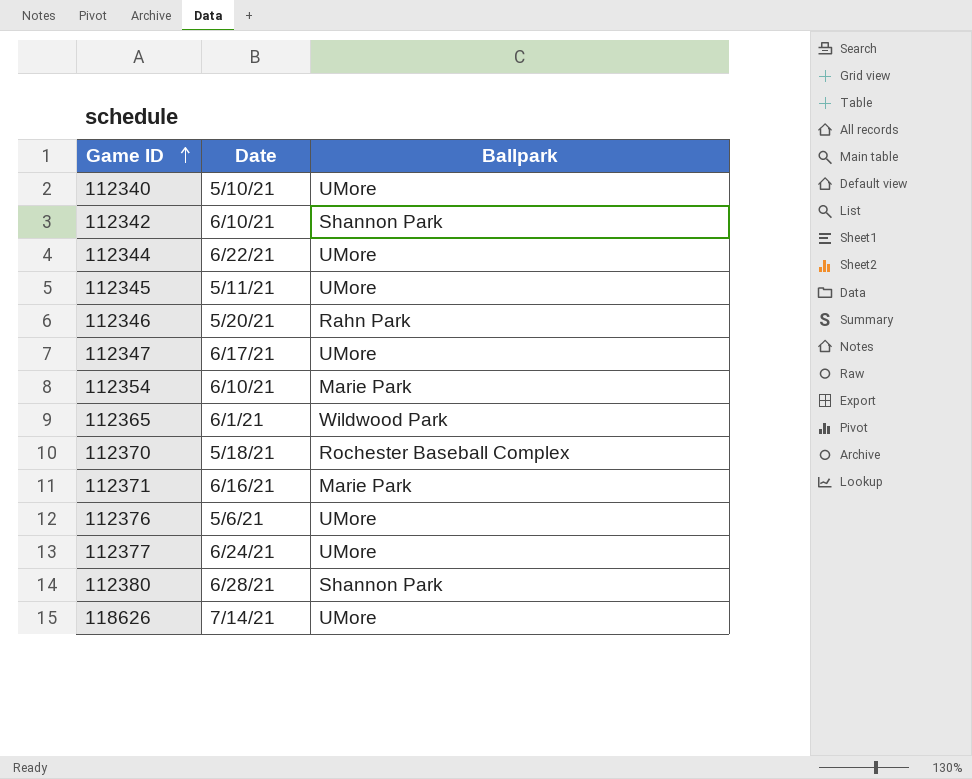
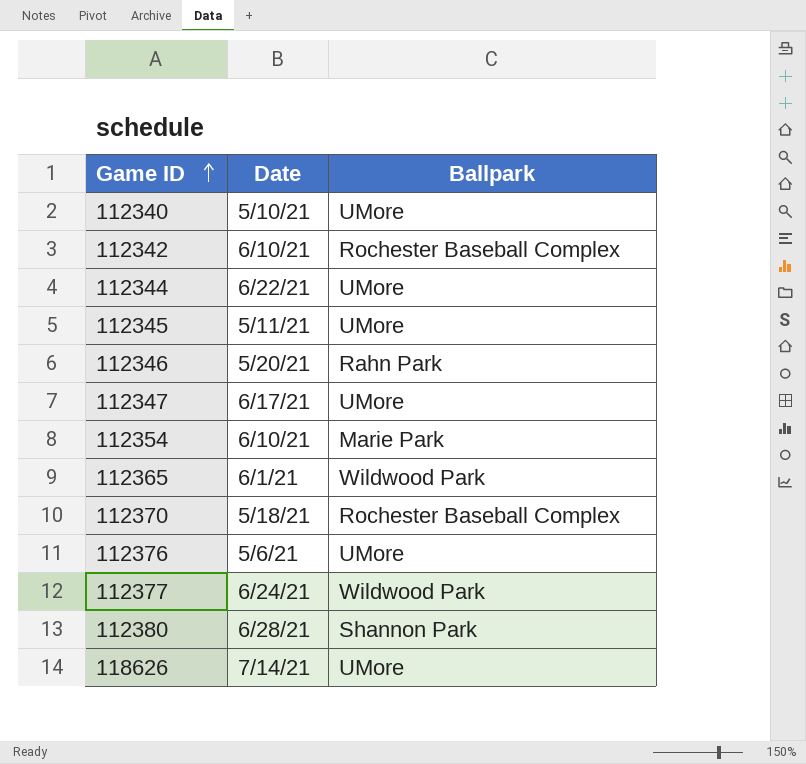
row 112371: 6/16/21 | Marie Park -> none
112342 | Ballpark: Shannon Park -> Rochester Baseball Complex
112377 | Ballpark: UMore -> Wildwood Park

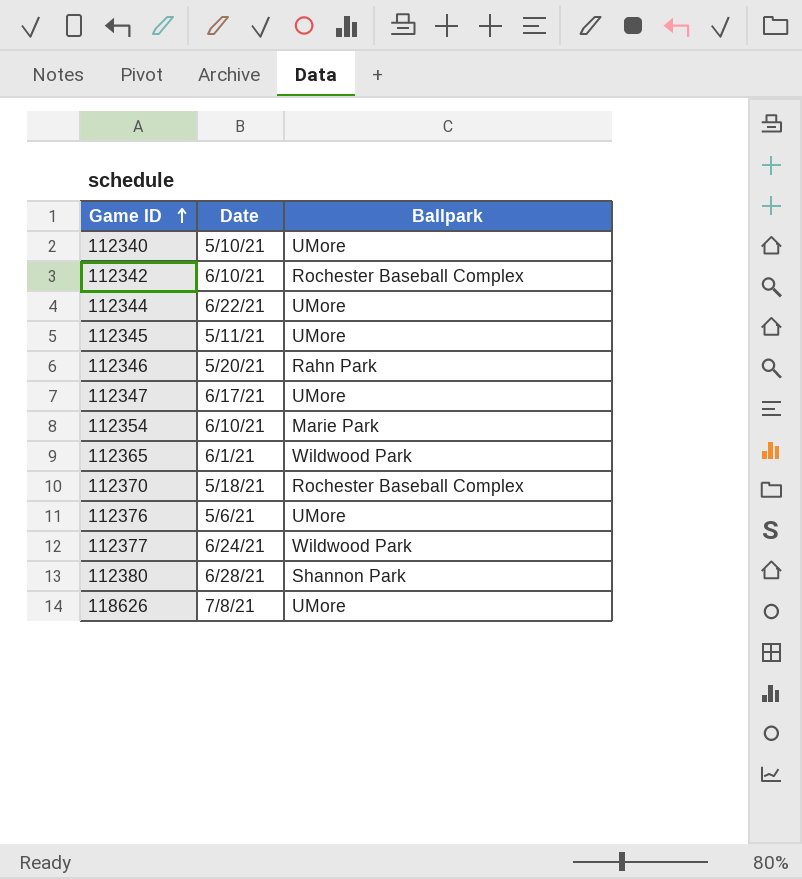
118626 | Date: 7/14/21 -> 7/8/21

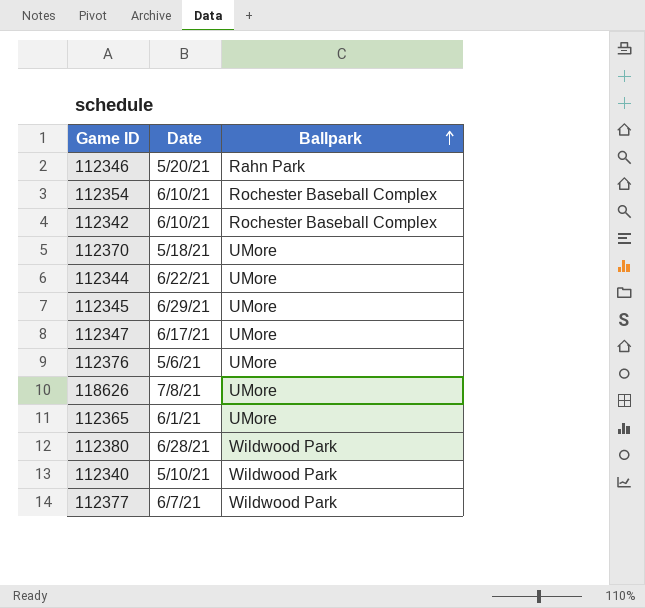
row order: Game ID ascending -> Ballpark ascending
112354 | Ballpark: Marie Park -> Rochester Baseball Complex
112370 | Ballpark: Rochester Baseball Complex -> UMore
112345 | Date: 5/11/21 -> 6/29/21
112365 | Ballpark: Wildwood Park -> UMore
112380 | Ballpark: Shannon Park -> Wildwood Park
112340 | Ballpark: UMore -> Wildwood Park
112377 | Date: 6/24/21 -> 6/7/21

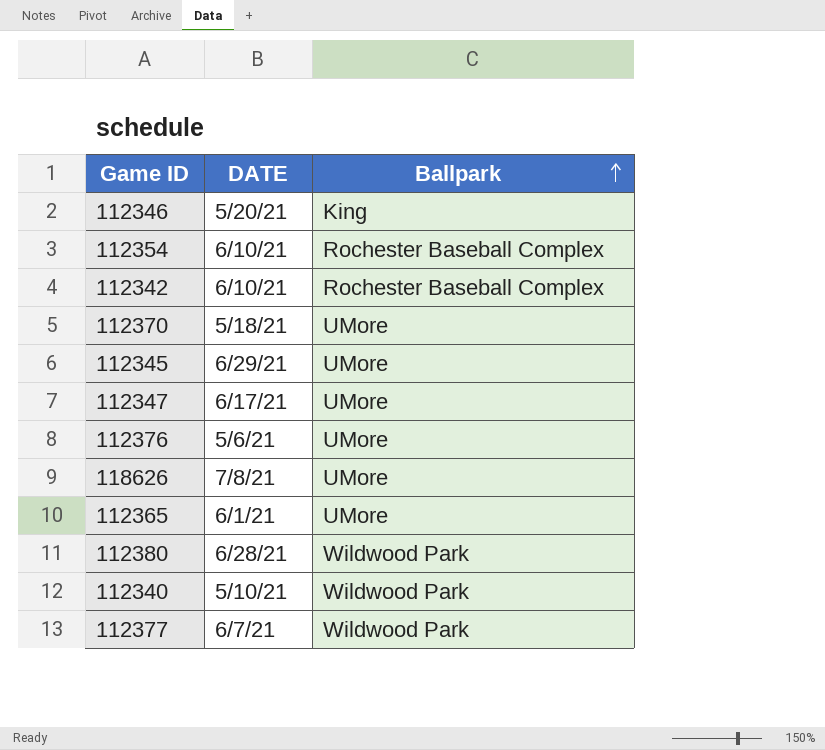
column name: Date -> DATE
row 112344: 6/22/21 | UMore -> none
112346 | Ballpark: Rahn Park -> King

